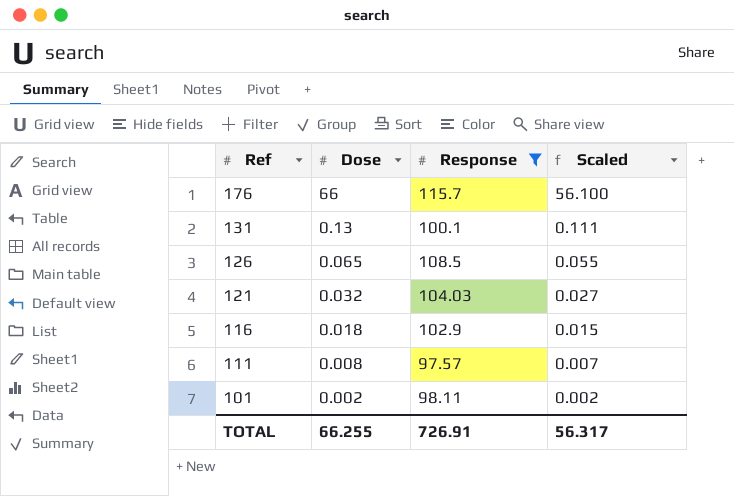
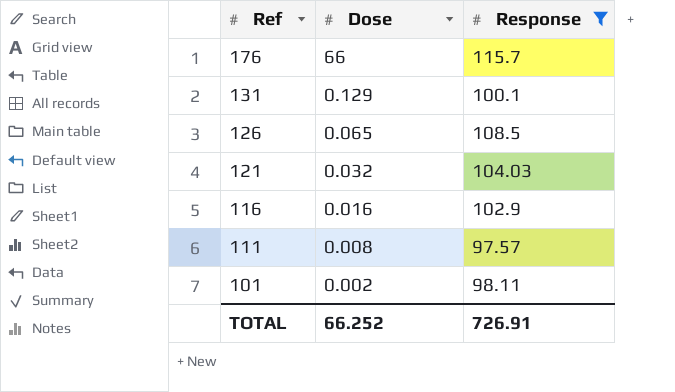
column Scaled | formula: [Dose] * 0.85 -> none
131 | Dose: 0.13 -> 0.129
116 | Dose: 0.018 -> 0.016
TOTAL | Dose: 66.255 -> 66.252

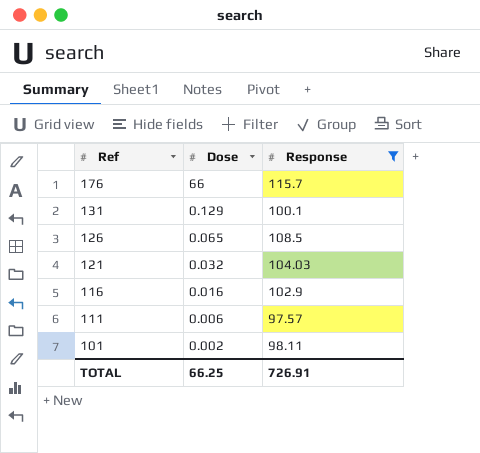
111 | Dose: 0.008 -> 0.006
TOTAL | Dose: 66.252 -> 66.25

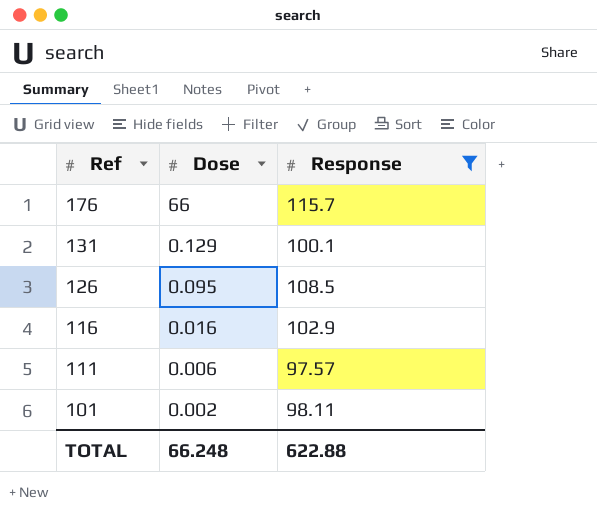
row 121: 0.032 | 104.03 -> none
126 | Dose: 0.065 -> 0.095
TOTAL | Dose: 66.25 -> 66.248
TOTAL | Response: 726.91 -> 622.88

